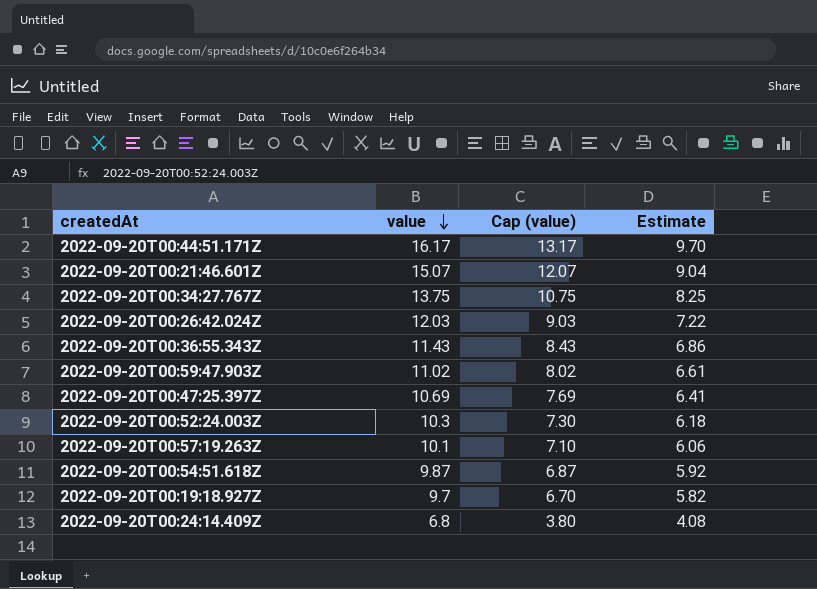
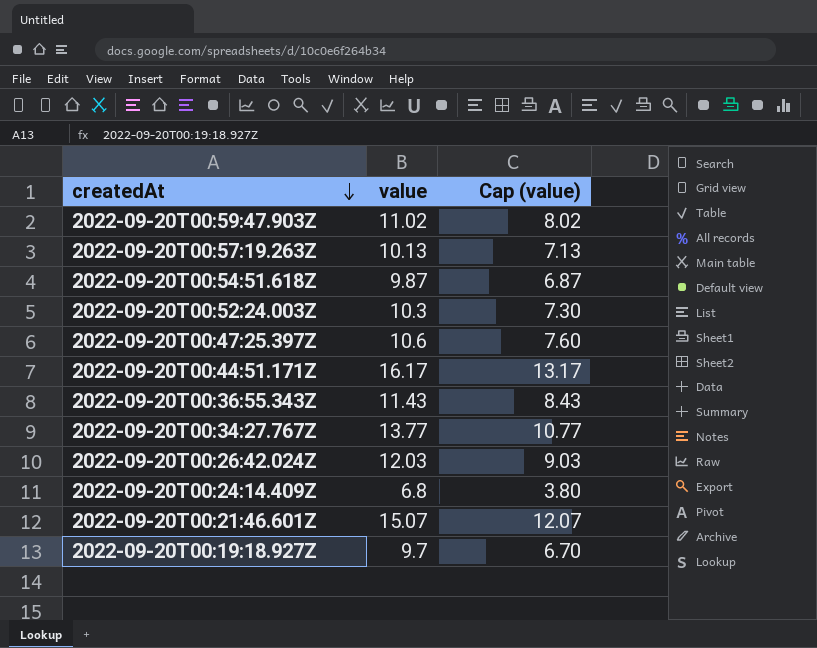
row order: value descending -> createdAt descending
column Estimate | formula: [value] * 0.6 -> none
2022-09-20T00:57:19.263Z | value: 10.1 -> 10.13
2022-09-20T00:57:19.263Z | Cap (value): 7.10 -> 7.13
2022-09-20T00:47:25.397Z | value: 10.69 -> 10.6
2022-09-20T00:47:25.397Z | Cap (value): 7.69 -> 7.60
2022-09-20T00:34:27.767Z | value: 13.75 -> 13.77
2022-09-20T00:34:27.767Z | Cap (value): 10.75 -> 10.77

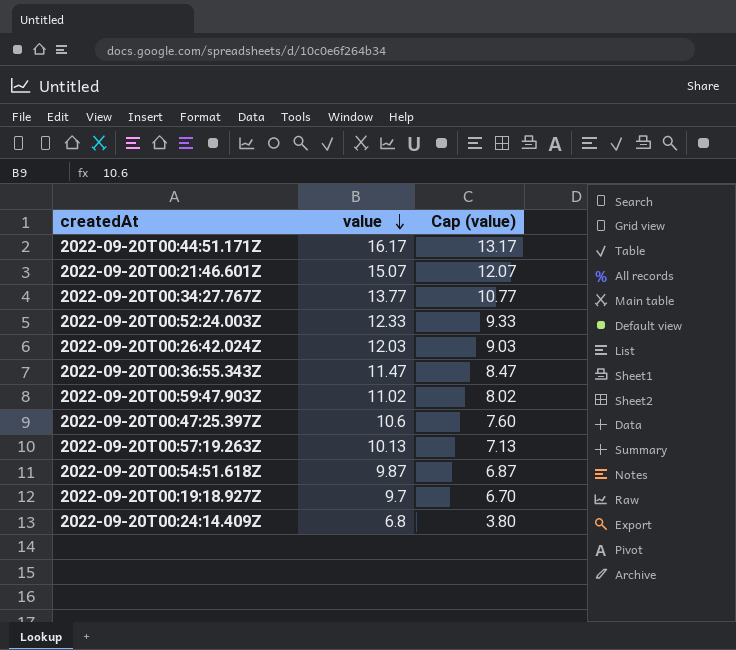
row order: createdAt descending -> value descending
2022-09-20T00:52:24.003Z | value: 10.3 -> 12.33
2022-09-20T00:52:24.003Z | Cap (value): 7.30 -> 9.33
2022-09-20T00:36:55.343Z | value: 11.43 -> 11.47
2022-09-20T00:36:55.343Z | Cap (value): 8.43 -> 8.47

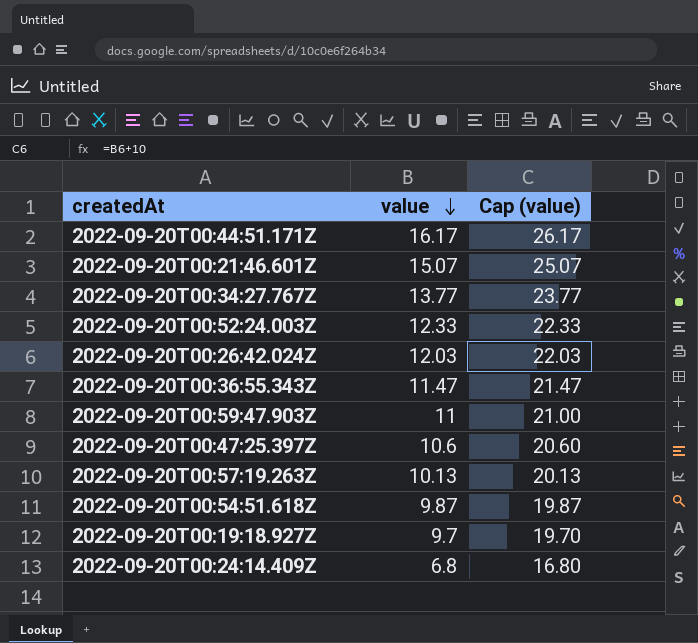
column Cap (value) | formula: [value] - 3 -> [value] + 10
2022-09-20T00:59:47.903Z | value: 11.02 -> 11

